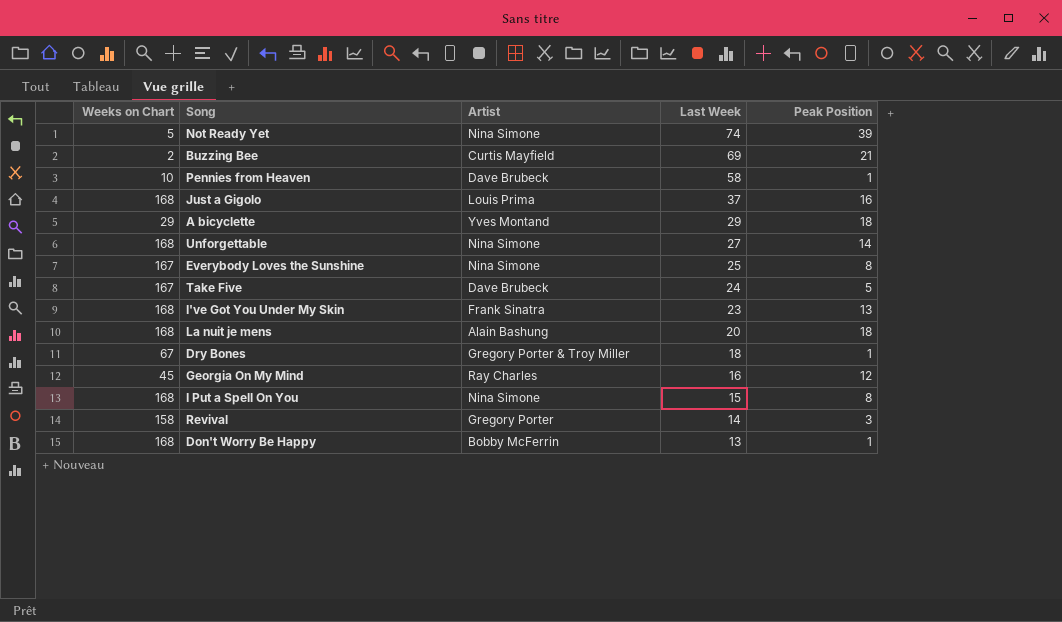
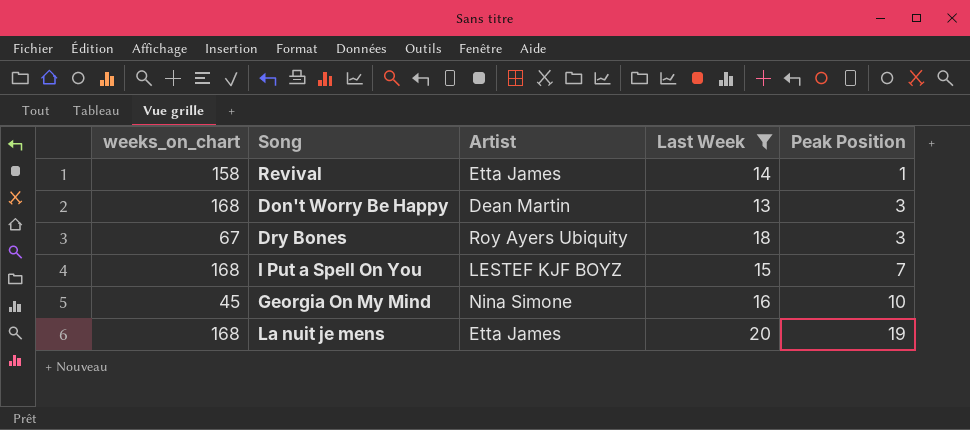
filter: none -> Last Week <= 20
row order: Last Week descending -> Peak Position ascending
column name: Weeks on Chart -> weeks_on_chart
Revival | Artist: Gregory Porter -> Etta James
Revival | Peak Position: 3 -> 1
Don't Worry Be Happy | Artist: Bobby McFerrin -> Dean Martin
Don't Worry Be Happy | Peak Position: 1 -> 3
Dry Bones | Artist: Gregory Porter & Troy Miller -> Roy Ayers Ubiquity
Dry Bones | Peak Position: 1 -> 3
I Put a Spell On You | Artist: Nina Simone -> LESTEF KJF BOYZ
I Put a Spell On You | Peak Position: 8 -> 7
Georgia On My Mind | Artist: Ray Charles -> Nina Simone
Georgia On My Mind | Peak Position: 12 -> 10
La nuit je mens | Artist: Alain Bashung -> Etta James
La nuit je mens | Peak Position: 18 -> 19

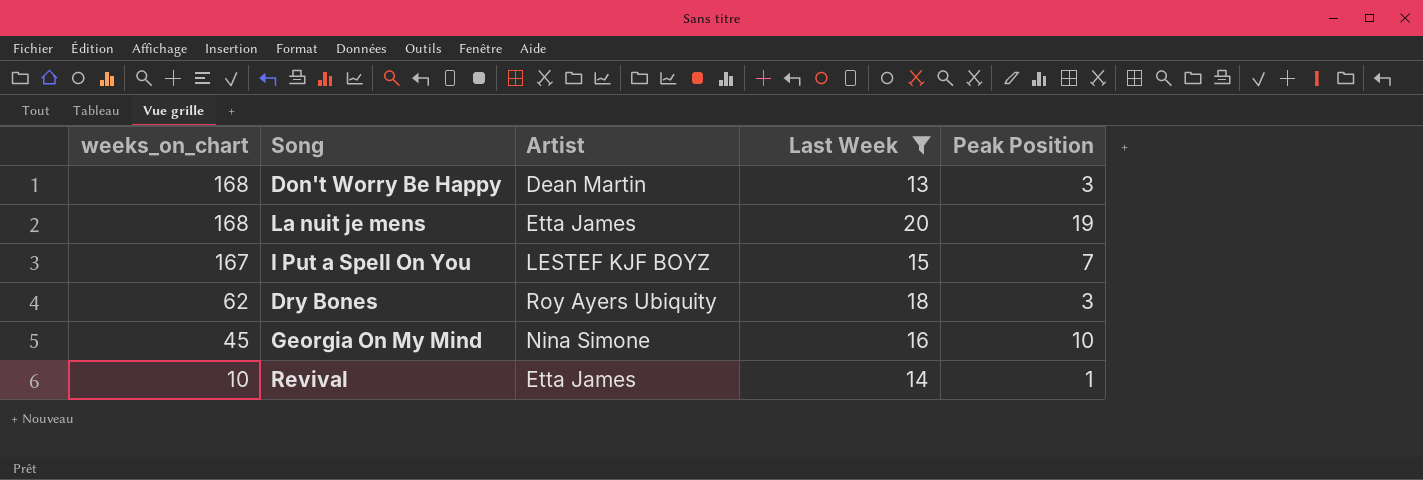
row order: Peak Position ascending -> weeks_on_chart descending
I Put a Spell On You | weeks_on_chart: 168 -> 167
Dry Bones | weeks_on_chart: 67 -> 62
Revival | weeks_on_chart: 158 -> 10

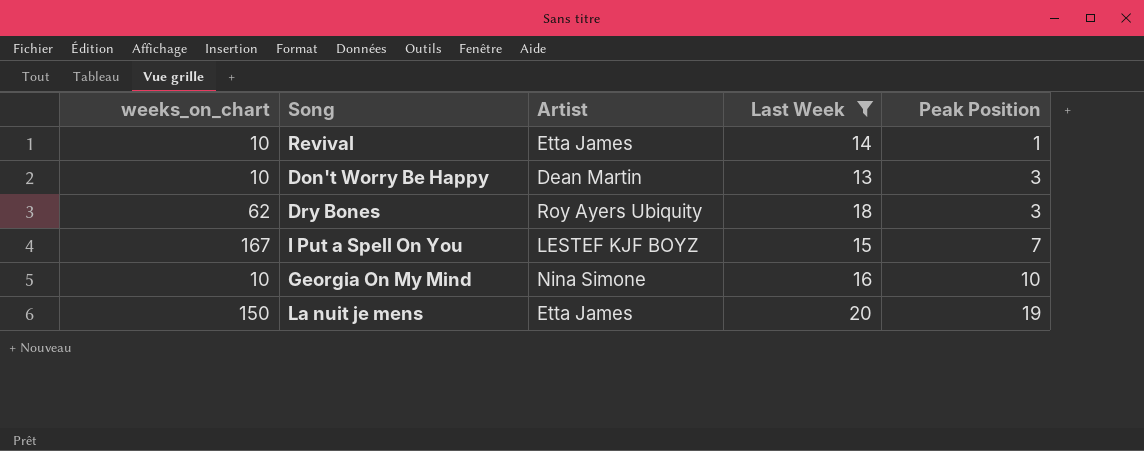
row order: weeks_on_chart descending -> Peak Position ascending
Don't Worry Be Happy | weeks_on_chart: 168 -> 10
Georgia On My Mind | weeks_on_chart: 45 -> 10
La nuit je mens | weeks_on_chart: 168 -> 150

